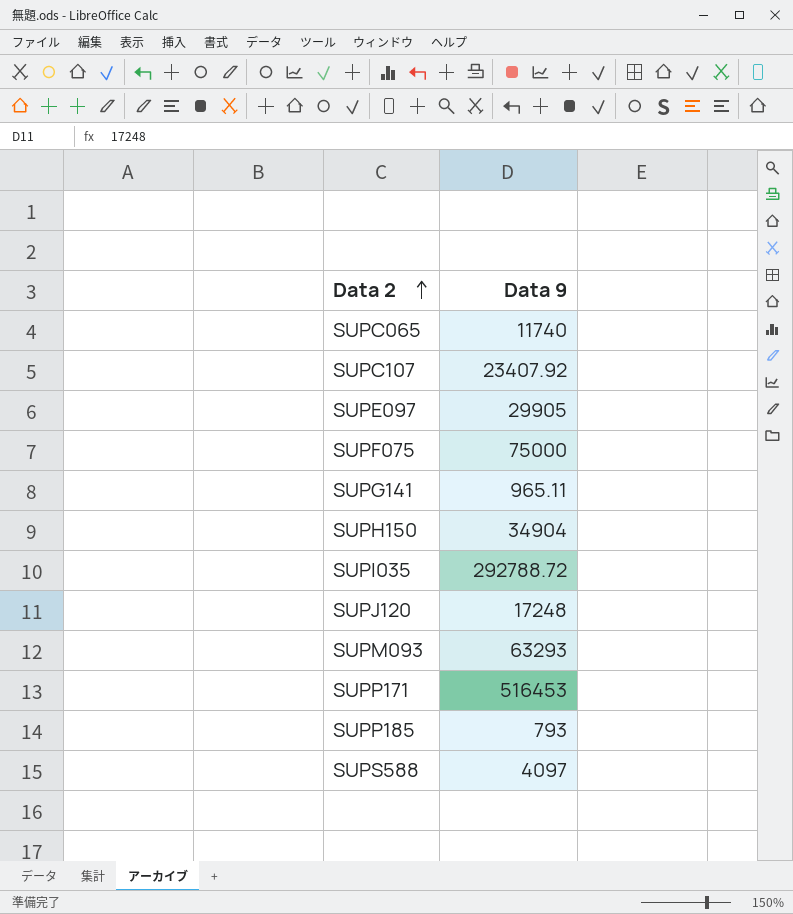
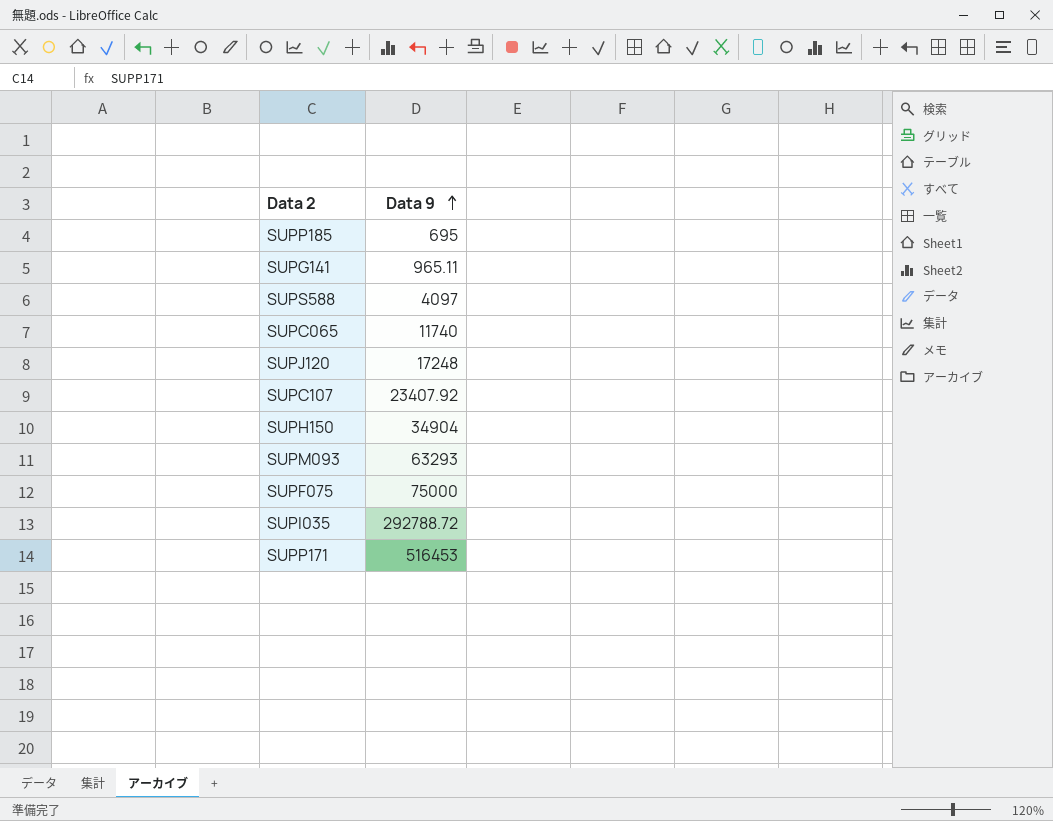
row order: Data 2 ascending -> Data 9 ascending
row SUPE097: 29905 -> none
SUPP185 | Data 9: 793 -> 695

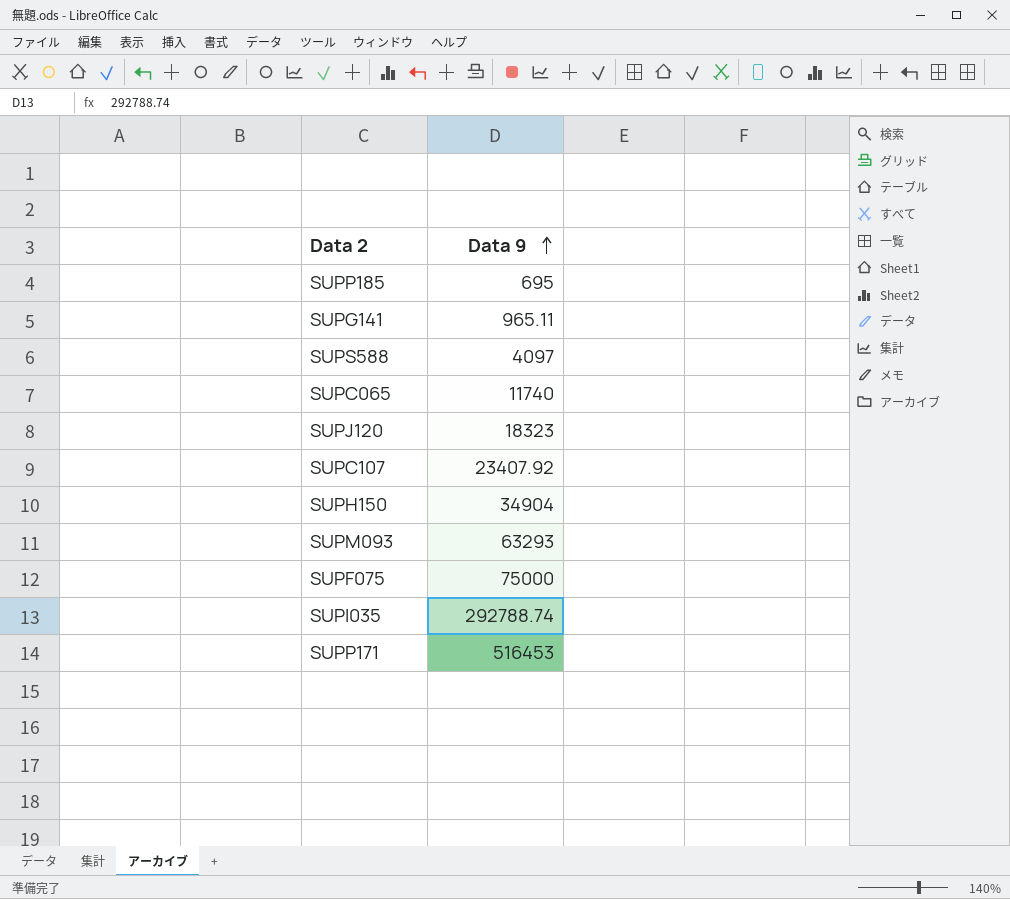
SUPJ120 | Data 9: 17248 -> 18323
SUPI035 | Data 9: 292788.72 -> 292788.74

